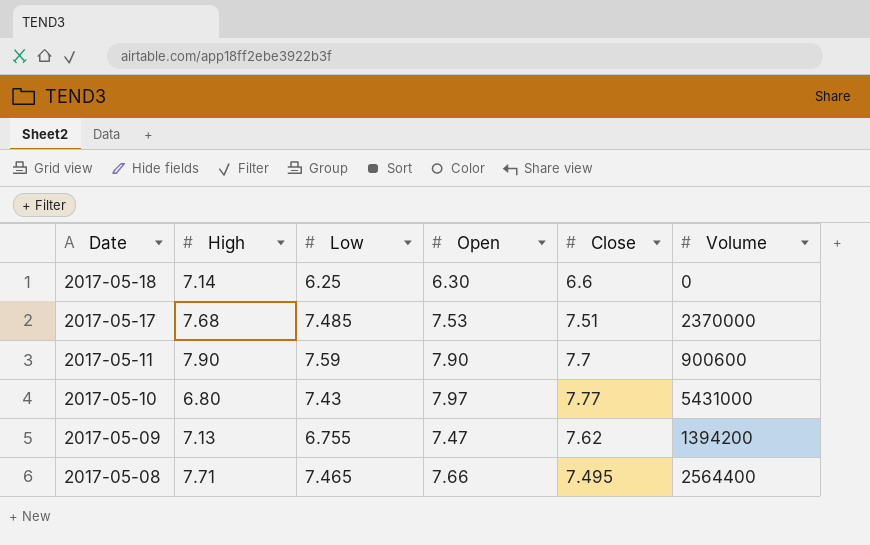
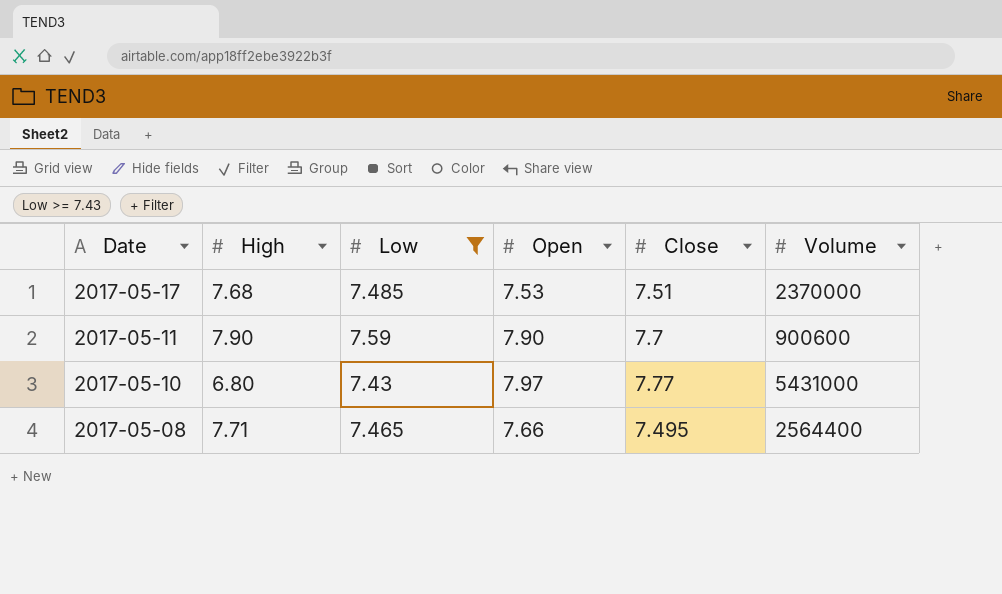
filter: none -> Low >= 7.43

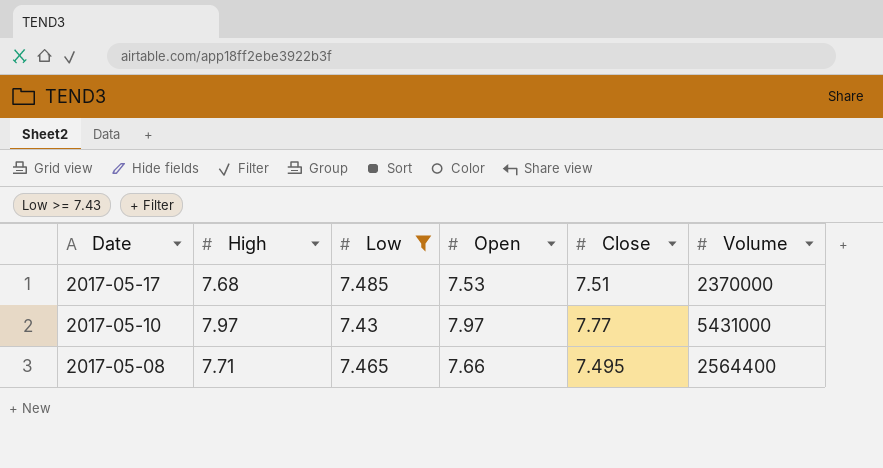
row 2017-05-11: 7.90 | 7.59 | 7.90 | 7.7 | 900600 -> none
2017-05-10 | High: 6.80 -> 7.97

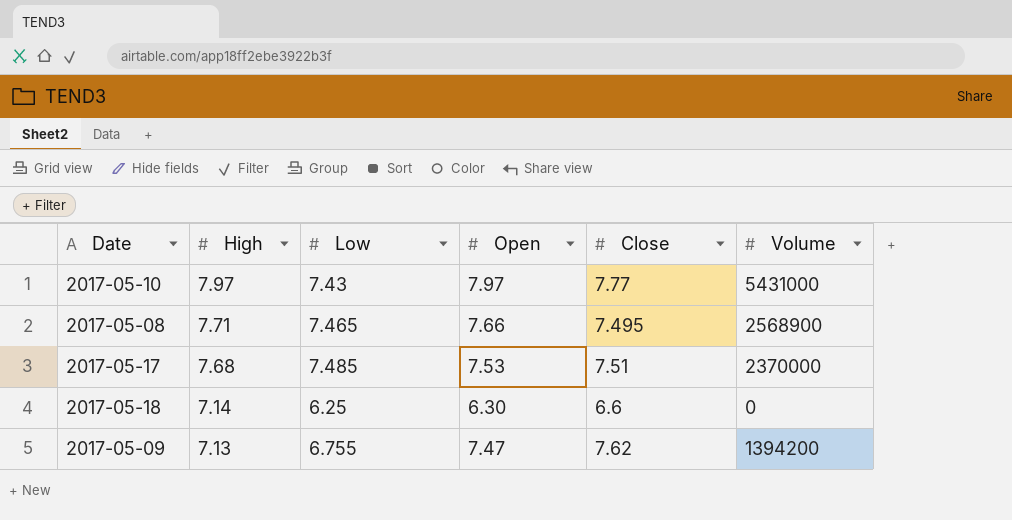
filter: Low >= 7.43 -> none
row order: Date descending -> High descending
2017-05-08 | Volume: 2564400 -> 2568900

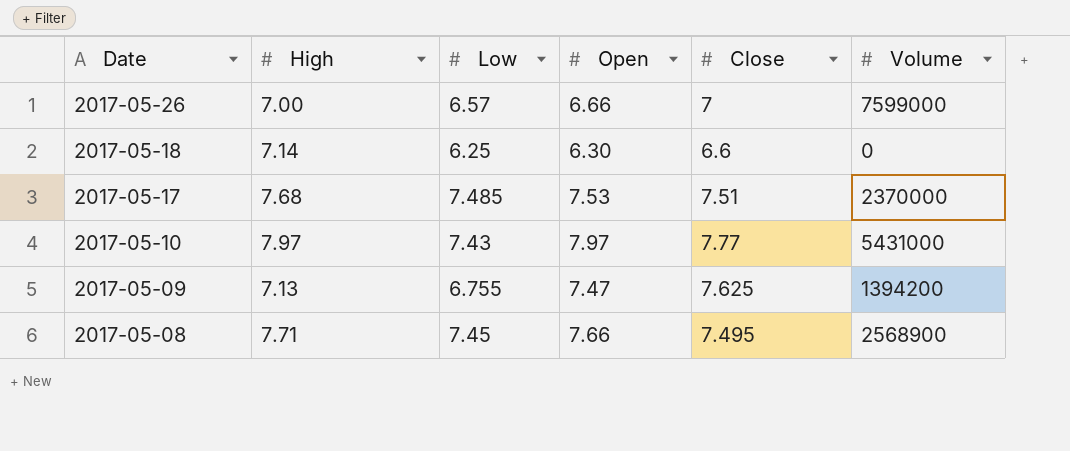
row order: High descending -> Date descending
row 2017-05-26: none -> 7.00 | 6.57 | 6.66 | 7 | 7599000
2017-05-09 | Close: 7.62 -> 7.625
2017-05-08 | Low: 7.465 -> 7.45

